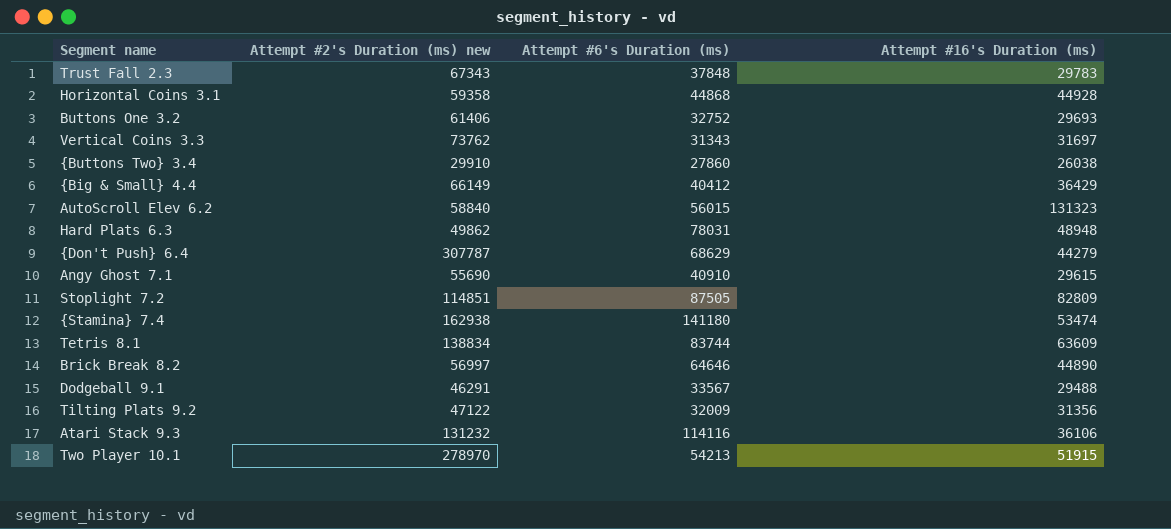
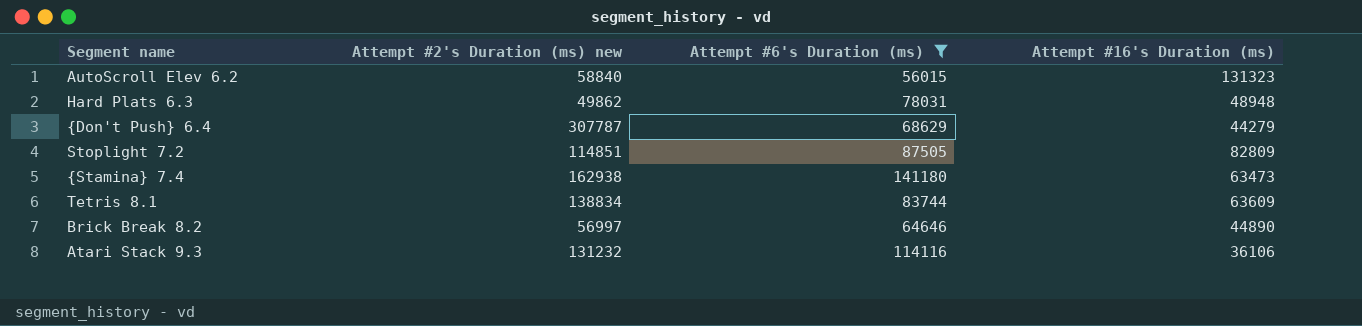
filter: none -> Attempt #6's Duration (ms) >= 56015
{Stamina} 7.4 | Attempt #16's Duration (ms): 53474 -> 63473

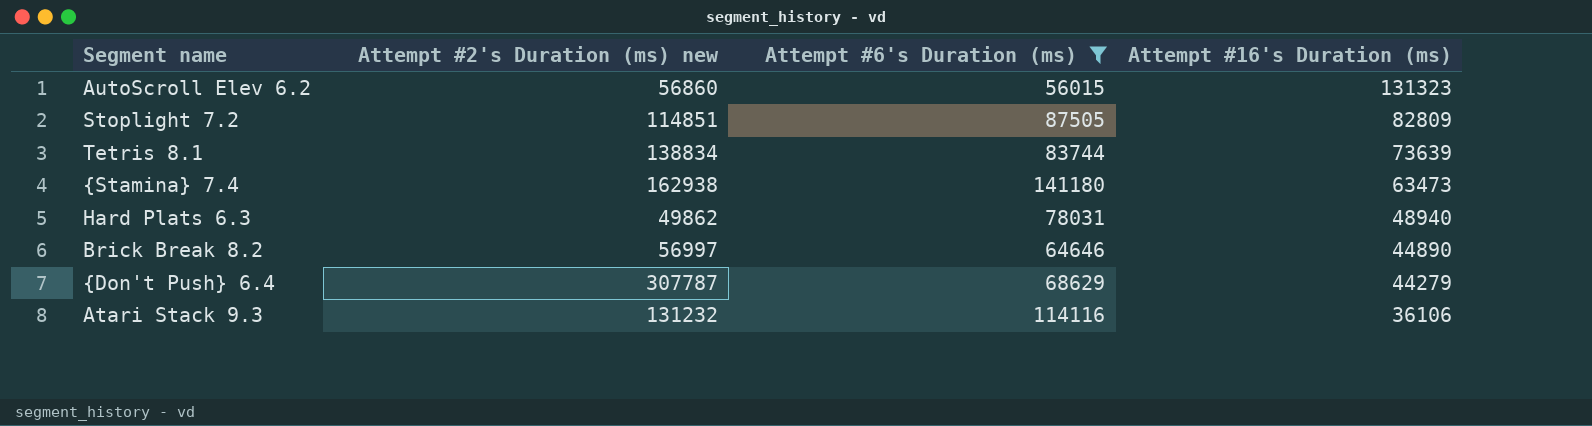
row order: none -> Attempt #16's Duration (ms) descending
AutoScroll Elev 6.2 | Attempt #2's Duration (ms) new: 58840 -> 56860
Tetris 8.1 | Attempt #16's Duration (ms): 63609 -> 73639
Hard Plats 6.3 | Attempt #16's Duration (ms): 48948 -> 48940

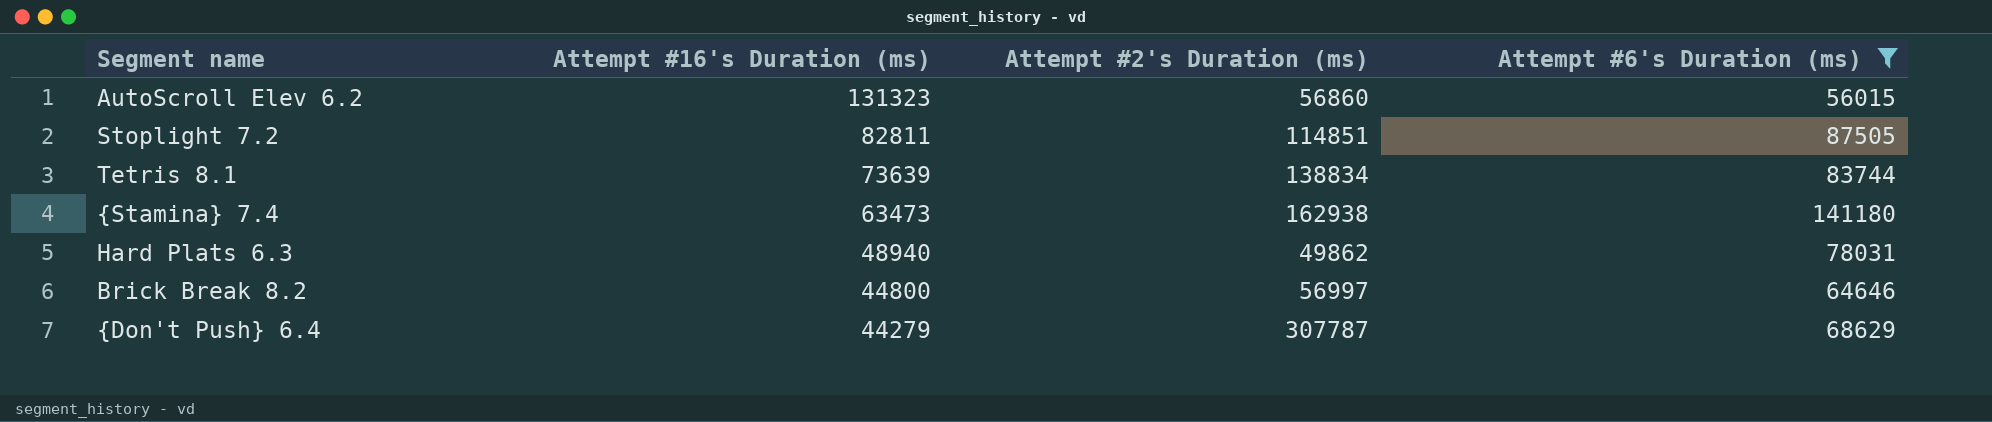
column Attempt #16's Duration (ms) | position: 4 -> 2
column name: Attempt #2's Duration (ms) new -> Attempt #2's Duration (ms)
row Atari Stack 9.3: 131232 | 114116 | 36106 -> none
Stoplight 7.2 | Attempt #16's Duration (ms): 82809 -> 82811
Brick Break 8.2 | Attempt #16's Duration (ms): 44890 -> 44800

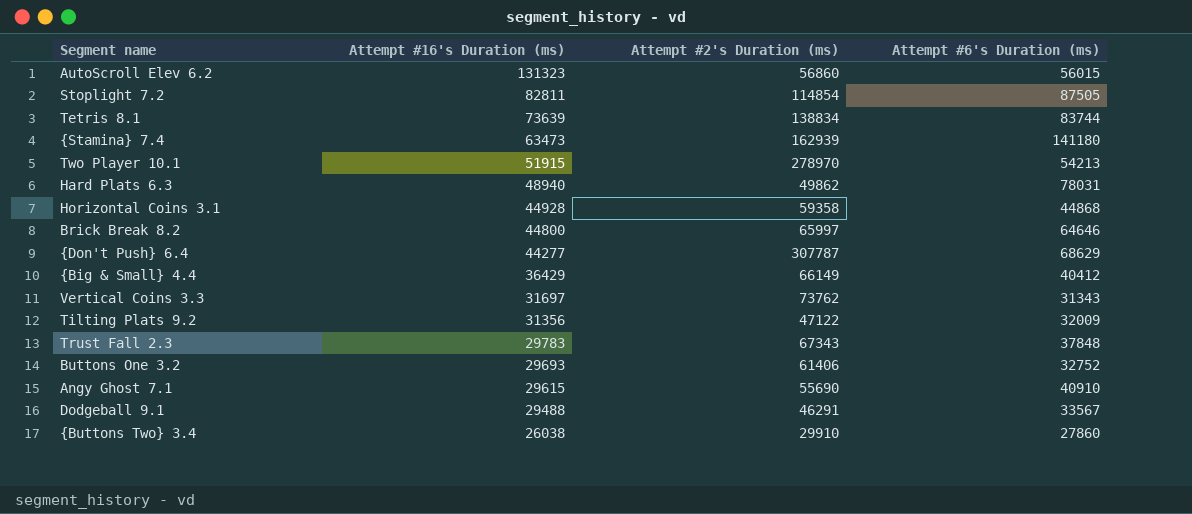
filter: Attempt #6's Duration (ms) >= 56015 -> none
Stoplight 7.2 | Attempt #2's Duration (ms): 114851 -> 114854
{Stamina} 7.4 | Attempt #2's Duration (ms): 162938 -> 162939
Brick Break 8.2 | Attempt #2's Duration (ms): 56997 -> 65997
{Don't Push} 6.4 | Attempt #16's Duration (ms): 44279 -> 44277

